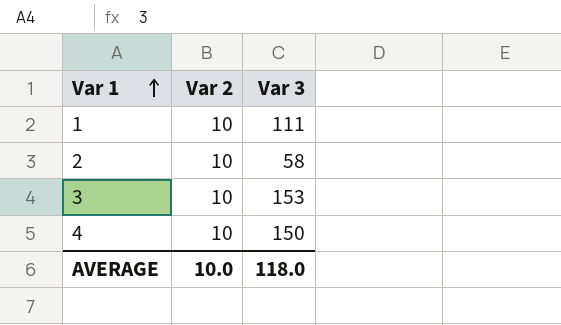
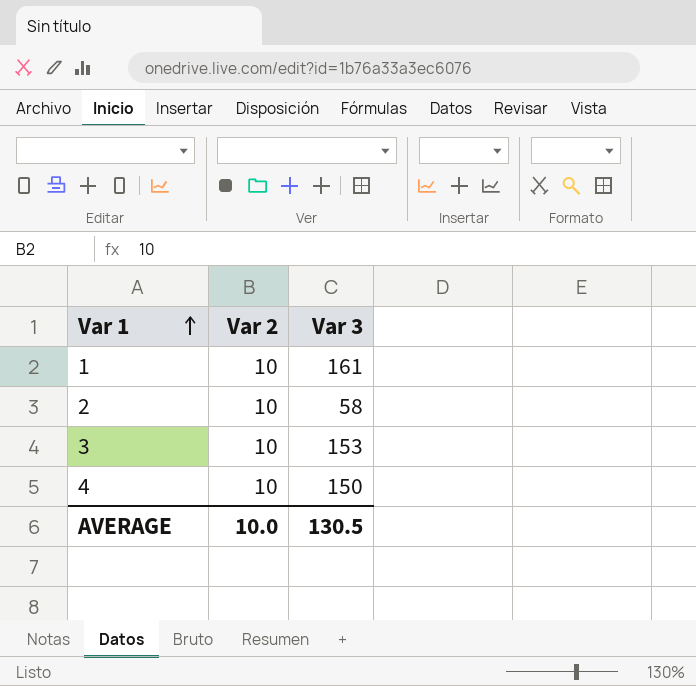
1 | Var 3: 111 -> 161
AVERAGE | Var 3: 118.0 -> 130.5

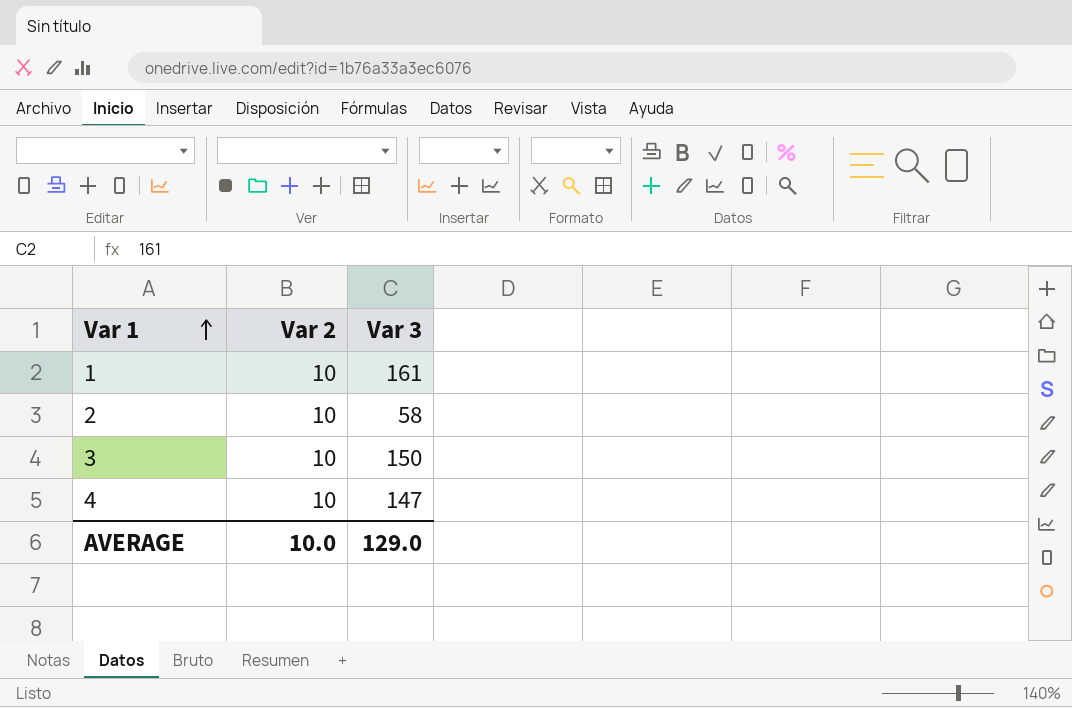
3 | Var 3: 153 -> 150
4 | Var 3: 150 -> 147
AVERAGE | Var 3: 130.5 -> 129.0

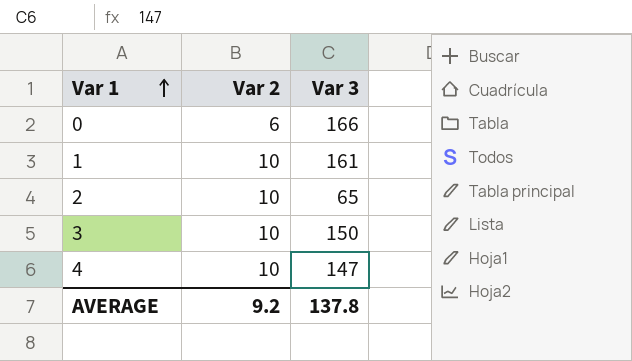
row 0: none -> 6 | 166
2 | Var 3: 58 -> 65
AVERAGE | Var 2: 10.0 -> 9.2
AVERAGE | Var 3: 129.0 -> 137.8

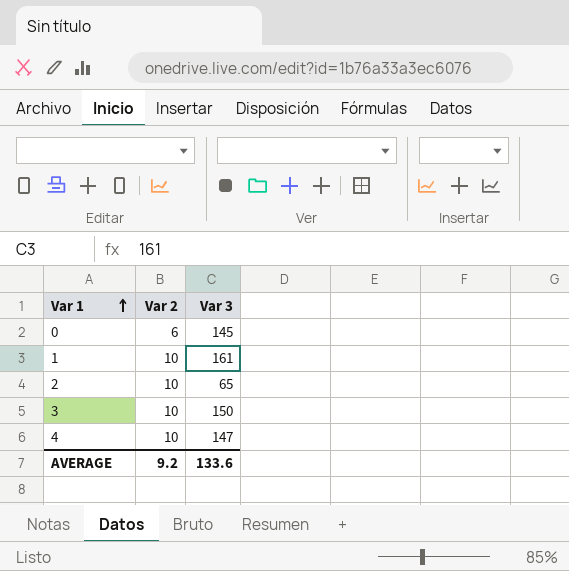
0 | Var 3: 166 -> 145
AVERAGE | Var 3: 137.8 -> 133.6

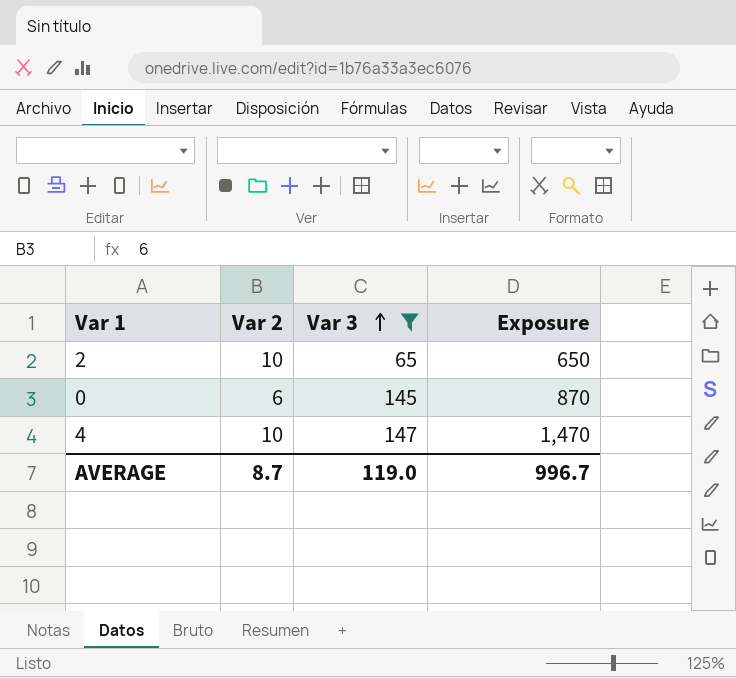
filter: none -> Var 3 <= 147
row order: Var 1 ascending -> Var 3 ascending
column Exposure | formula: none -> [Var 2] * [Var 3]
AVERAGE | Var 2: 9.2 -> 8.7
AVERAGE | Var 3: 133.6 -> 119.0

